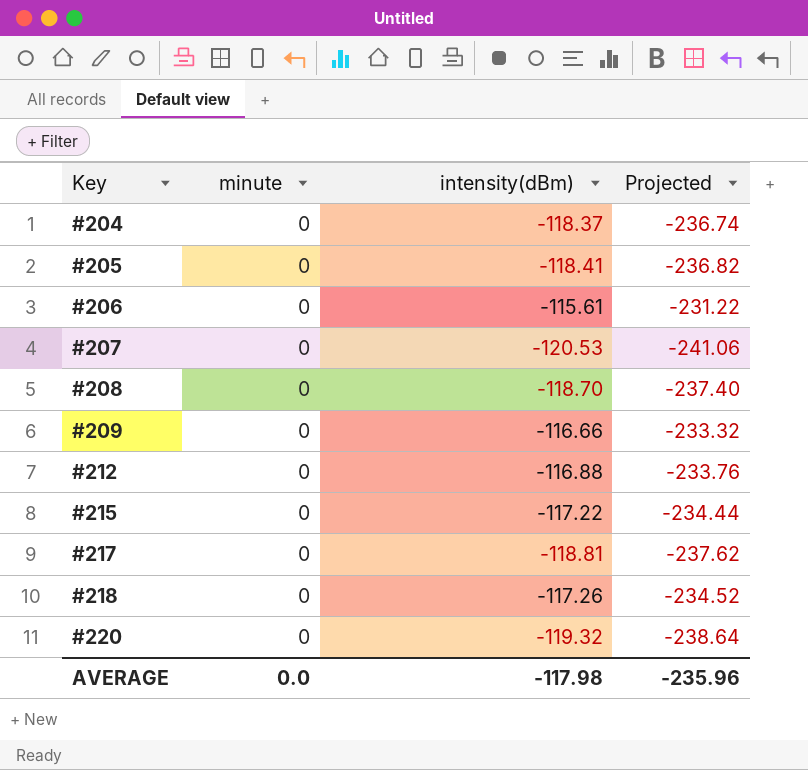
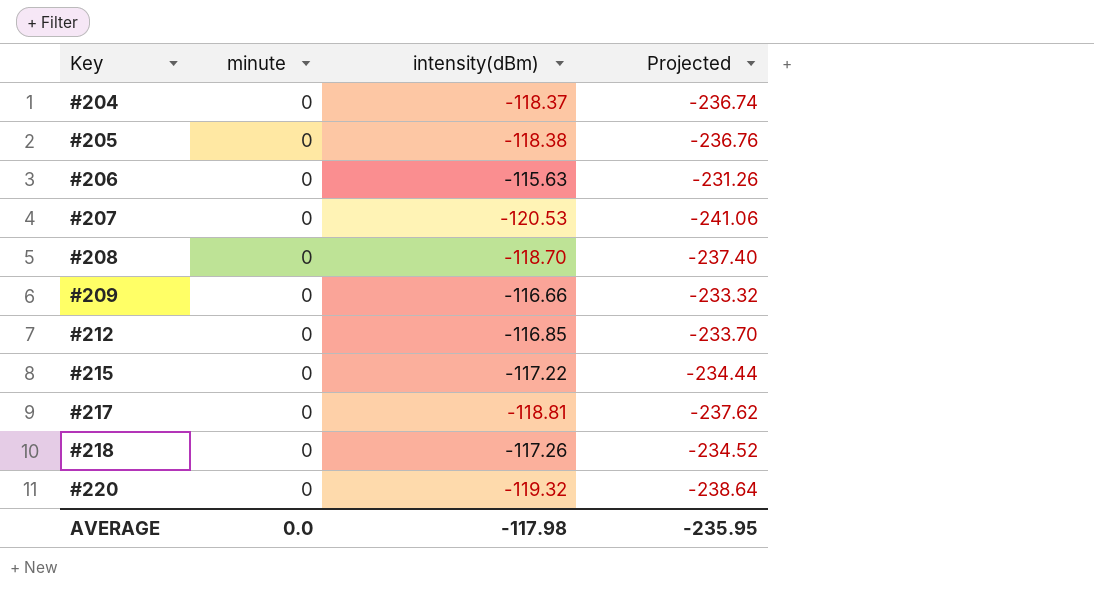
#205 | intensity(dBm): -118.41 -> -118.38
#205 | Projected: -236.82 -> -236.76
#206 | intensity(dBm): -115.61 -> -115.63
#206 | Projected: -231.22 -> -231.26
#212 | intensity(dBm): -116.88 -> -116.85
#212 | Projected: -233.76 -> -233.70
AVERAGE | Projected: -235.96 -> -235.95

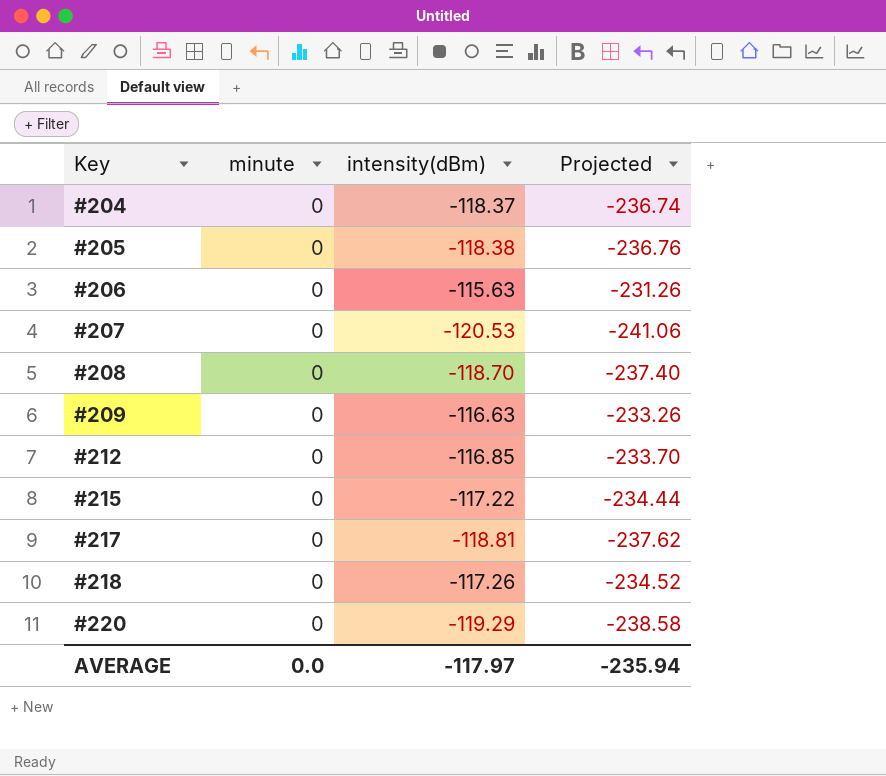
#209 | intensity(dBm): -116.66 -> -116.63
#209 | Projected: -233.32 -> -233.26
#220 | intensity(dBm): -119.32 -> -119.29
#220 | Projected: -238.64 -> -238.58
AVERAGE | intensity(dBm): -117.98 -> -117.97
AVERAGE | Projected: -235.95 -> -235.94

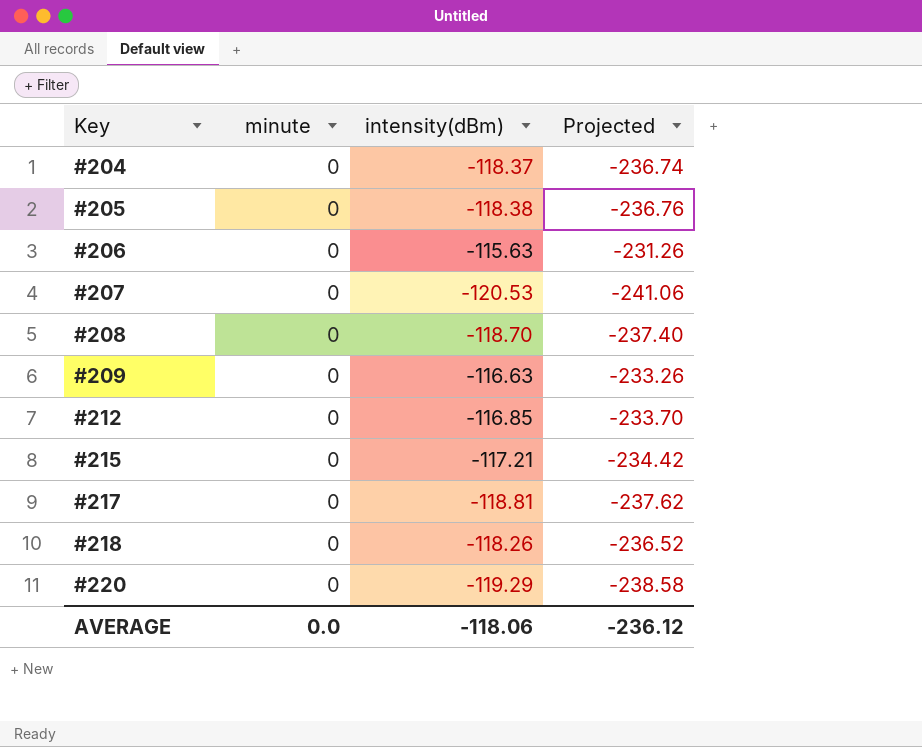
#215 | intensity(dBm): -117.22 -> -117.21
#215 | Projected: -234.44 -> -234.42
#218 | intensity(dBm): -117.26 -> -118.26
#218 | Projected: -234.52 -> -236.52
AVERAGE | intensity(dBm): -117.97 -> -118.06
AVERAGE | Projected: -235.94 -> -236.12

